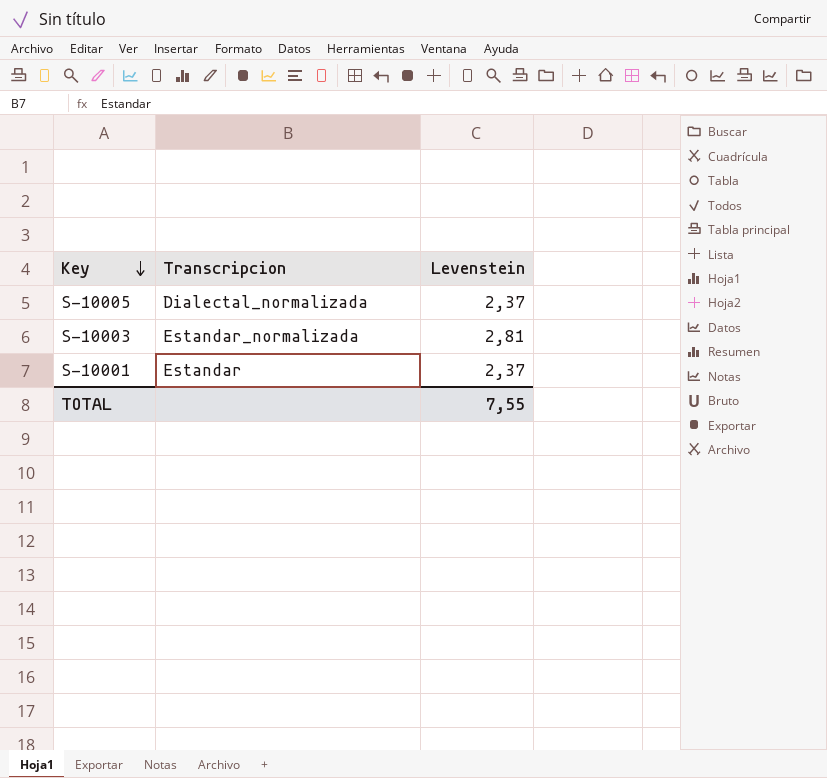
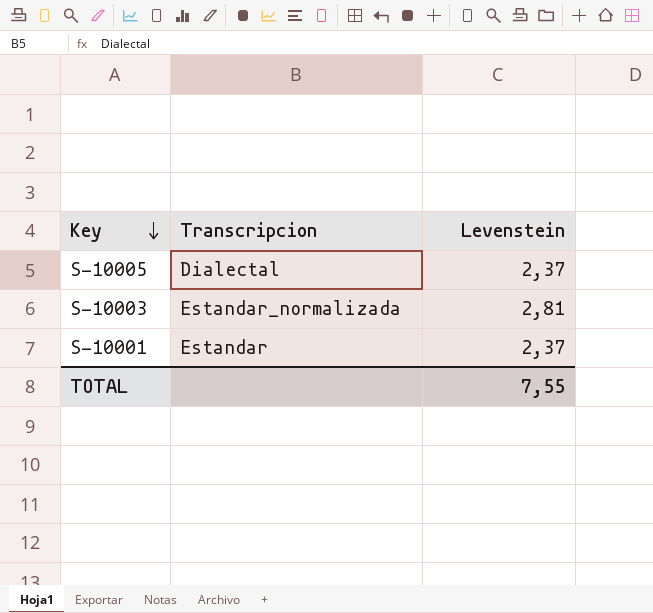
S-10005 | Transcripcion: Dialectal_normalizada -> Dialectal

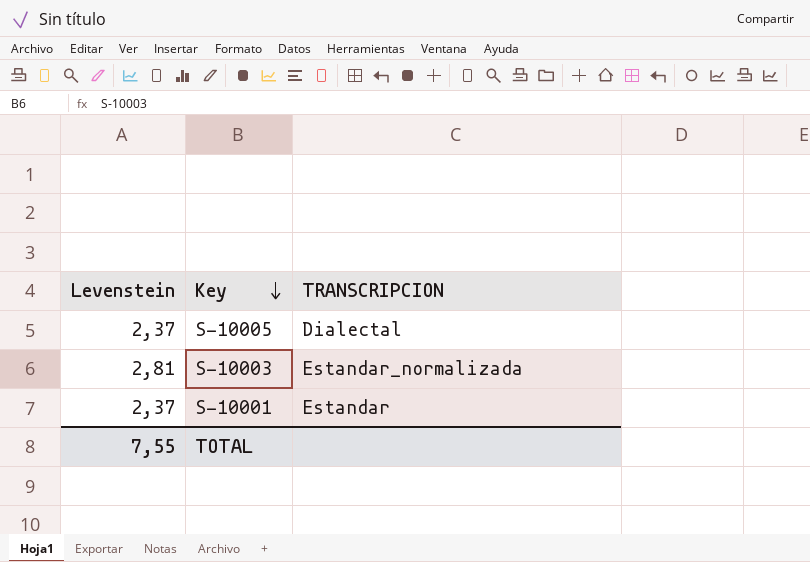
column Levenstein | position: 3 -> 1
column name: Transcripcion -> TRANSCRIPCION

